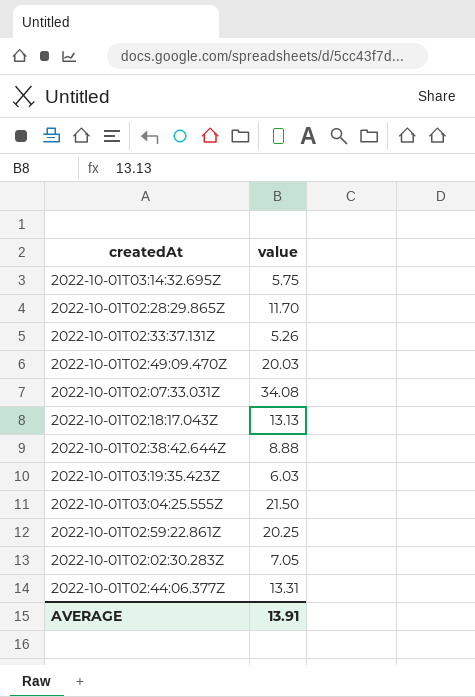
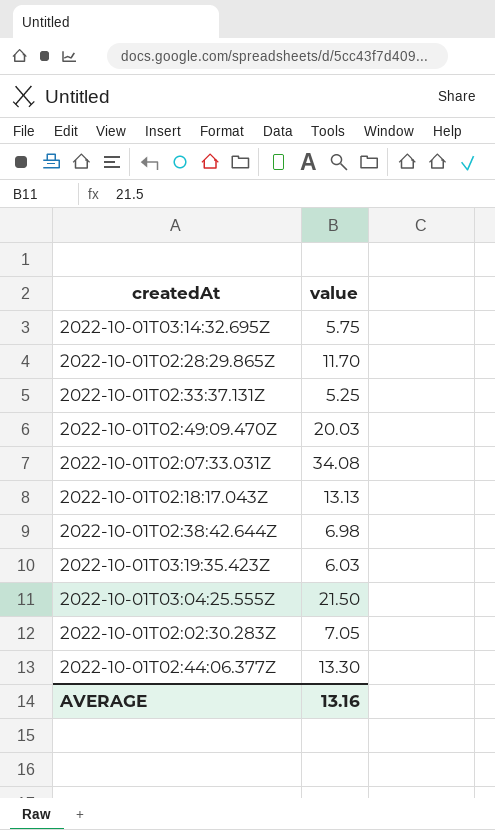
row 2022-10-01T02:59:22.861Z: 20.25 -> none
2022-10-01T02:33:37.131Z | value: 5.26 -> 5.25
2022-10-01T02:38:42.644Z | value: 8.88 -> 6.98
2022-10-01T02:44:06.377Z | value: 13.31 -> 13.30
AVERAGE | value: 13.91 -> 13.16

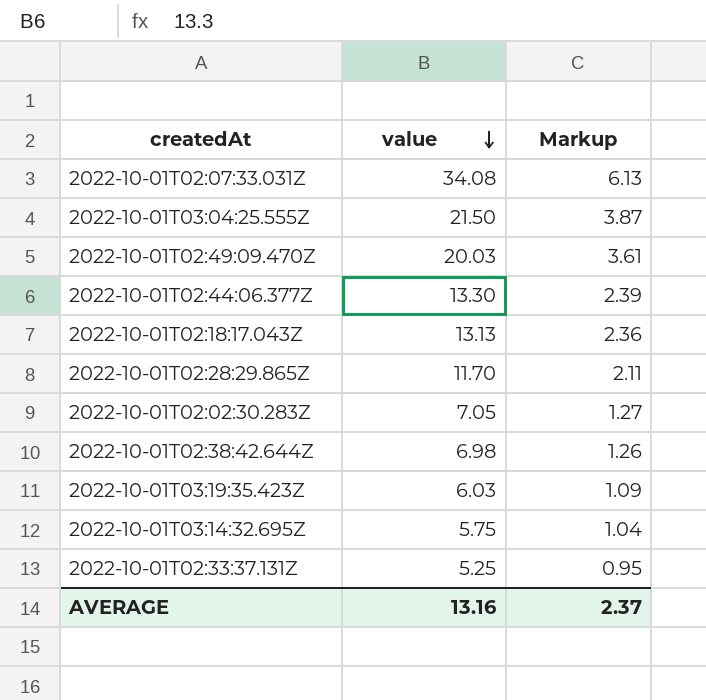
row order: none -> value descending
column Markup | formula: none -> [value] * 0.18

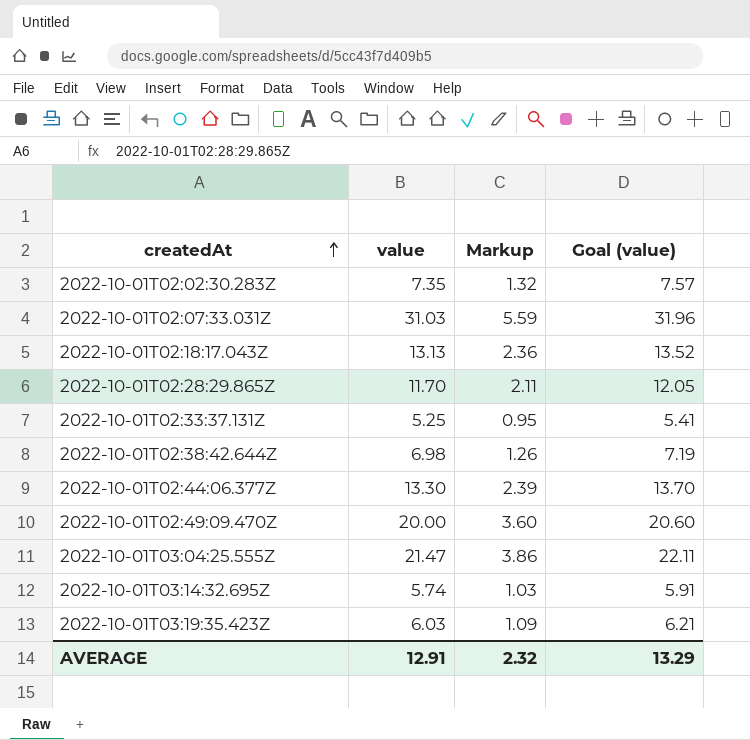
row order: value descending -> createdAt ascending
column Goal (value) | formula: none -> [value] * 1.03
2022-10-01T02:02:30.283Z | value: 7.05 -> 7.35
2022-10-01T02:02:30.283Z | Markup: 1.27 -> 1.32
2022-10-01T02:07:33.031Z | value: 34.08 -> 31.03
2022-10-01T02:07:33.031Z | Markup: 6.13 -> 5.59
2022-10-01T02:49:09.470Z | value: 20.03 -> 20.00
2022-10-01T02:49:09.470Z | Markup: 3.61 -> 3.60
2022-10-01T03:04:25.555Z | value: 21.50 -> 21.47
2022-10-01T03:04:25.555Z | Markup: 3.87 -> 3.86
2022-10-01T03:14:32.695Z | value: 5.75 -> 5.74
2022-10-01T03:14:32.695Z | Markup: 1.04 -> 1.03
AVERAGE | value: 13.16 -> 12.91
AVERAGE | Markup: 2.37 -> 2.32

